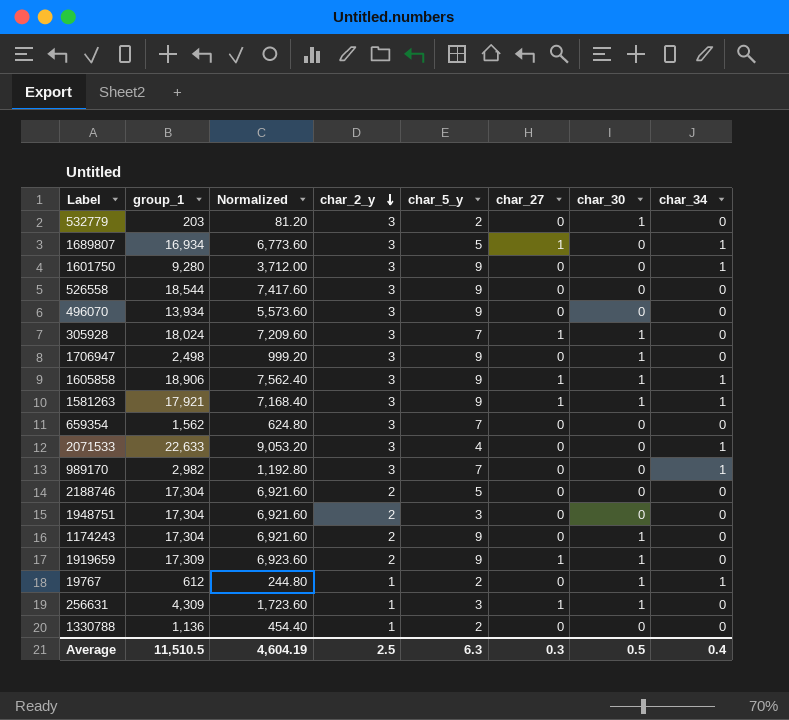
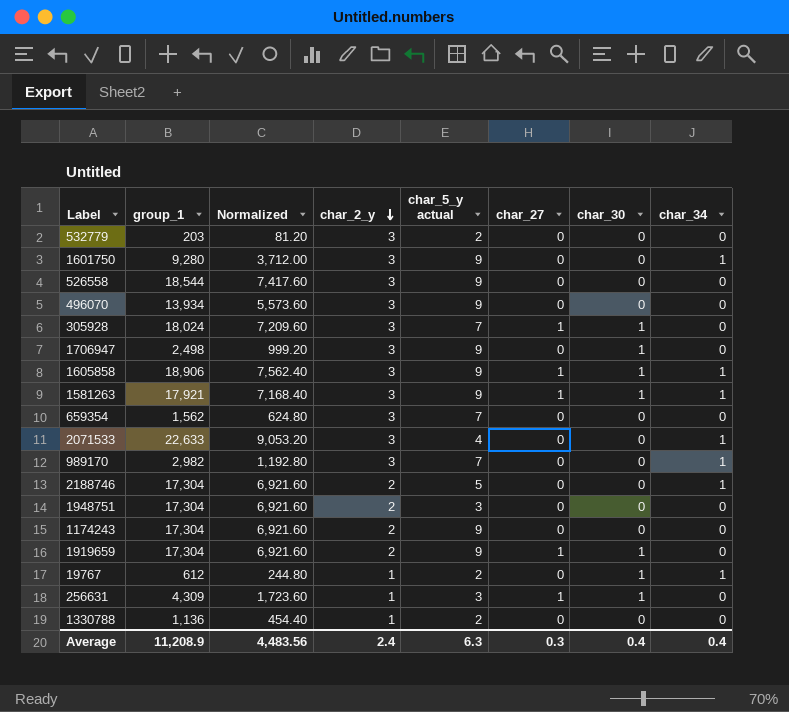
column name: char_5_y -> char_5_y actual
row 1689807: 16,934 | 6,773.60 | 3 | 5 | 1 | 0 | 1 -> none
532779 | char_30: 1 -> 0
2188746 | char_34: 0 -> 1
1174243 | char_30: 1 -> 0
1919659 | group_1: 17,309 -> 17,304
1919659 | Normalized: 6,923.60 -> 6,921.60
Average | group_1: 11,510.5 -> 11,208.9
Average | Normalized: 4,604.19 -> 4,483.56
Average | char_2_y: 2.5 -> 2.4
Average | char_30: 0.5 -> 0.4

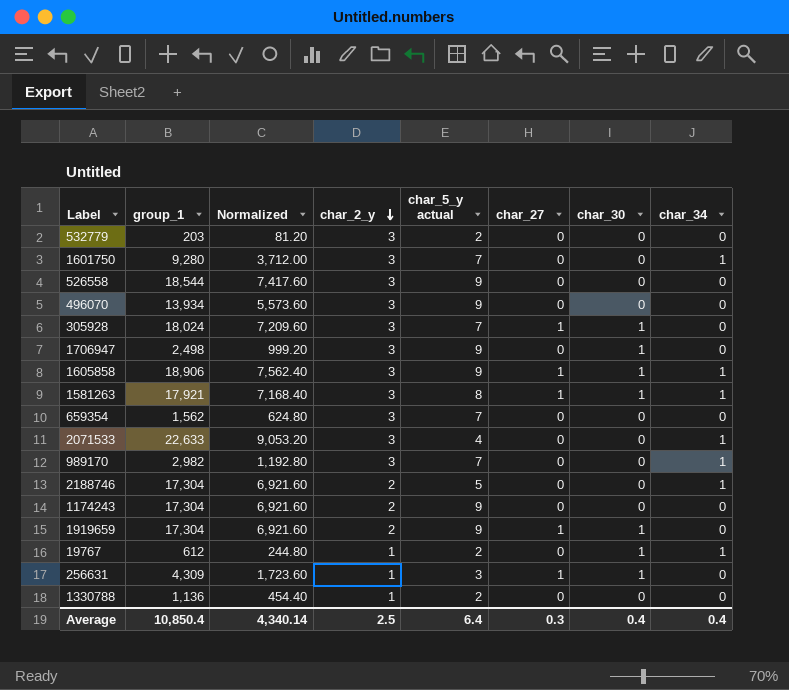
row 1948751: 17,304 | 6,921.60 | 2 | 3 | 0 | 0 | 0 -> none
1601750 | char_5_y actual: 9 -> 7
1581263 | char_5_y actual: 9 -> 8
Average | group_1: 11,208.9 -> 10,850.4
Average | Normalized: 4,483.56 -> 4,340.14
Average | char_2_y: 2.4 -> 2.5
Average | char_5_y actual: 6.3 -> 6.4

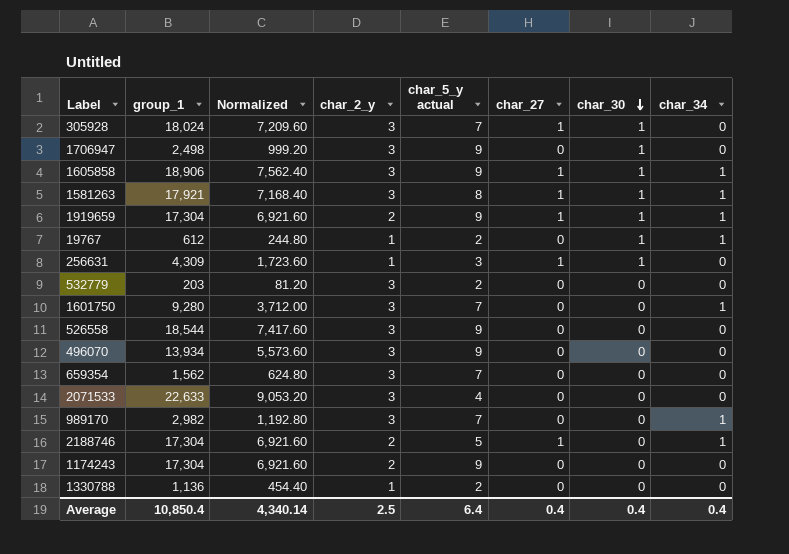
row order: char_2_y descending -> char_30 descending
1919659 | char_34: 0 -> 1
2071533 | char_34: 1 -> 0
2188746 | char_27: 0 -> 1
Average | char_27: 0.3 -> 0.4

